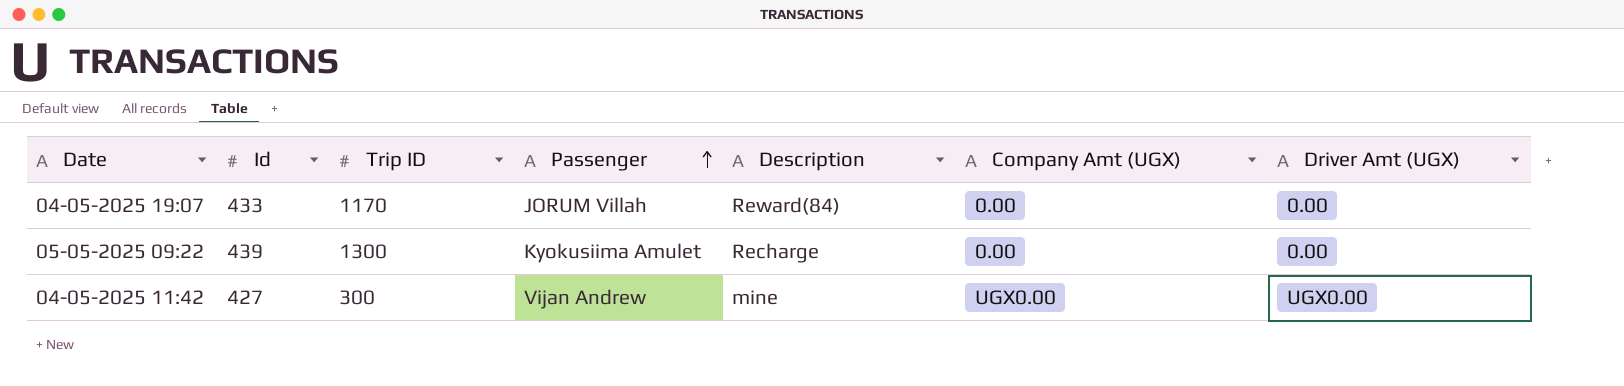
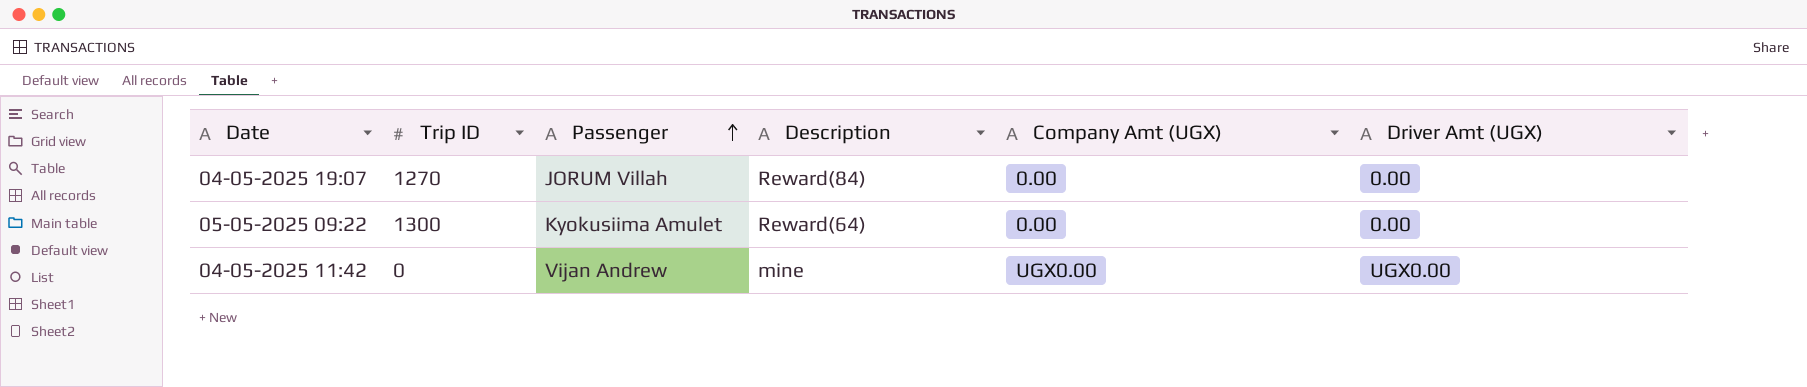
column Id | position: 2 -> none
04-05-2025 19:07 | Trip ID: 1170 -> 1270
05-05-2025 09:22 | Description: Recharge -> Reward(64)
04-05-2025 11:42 | Trip ID: 300 -> 0

